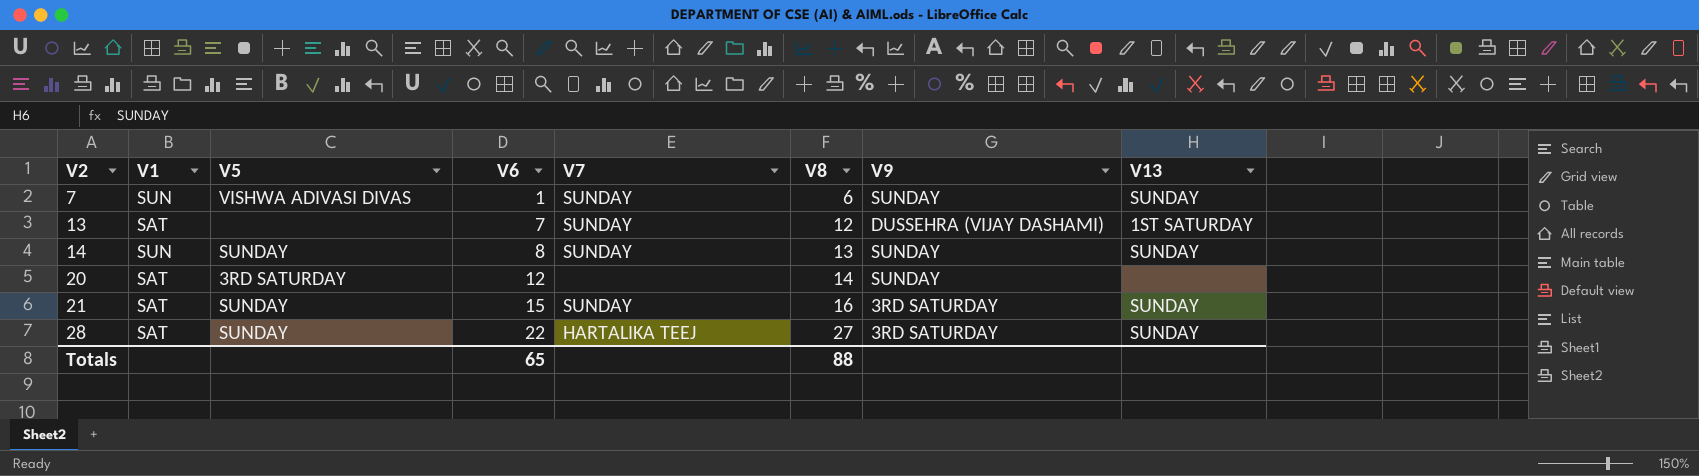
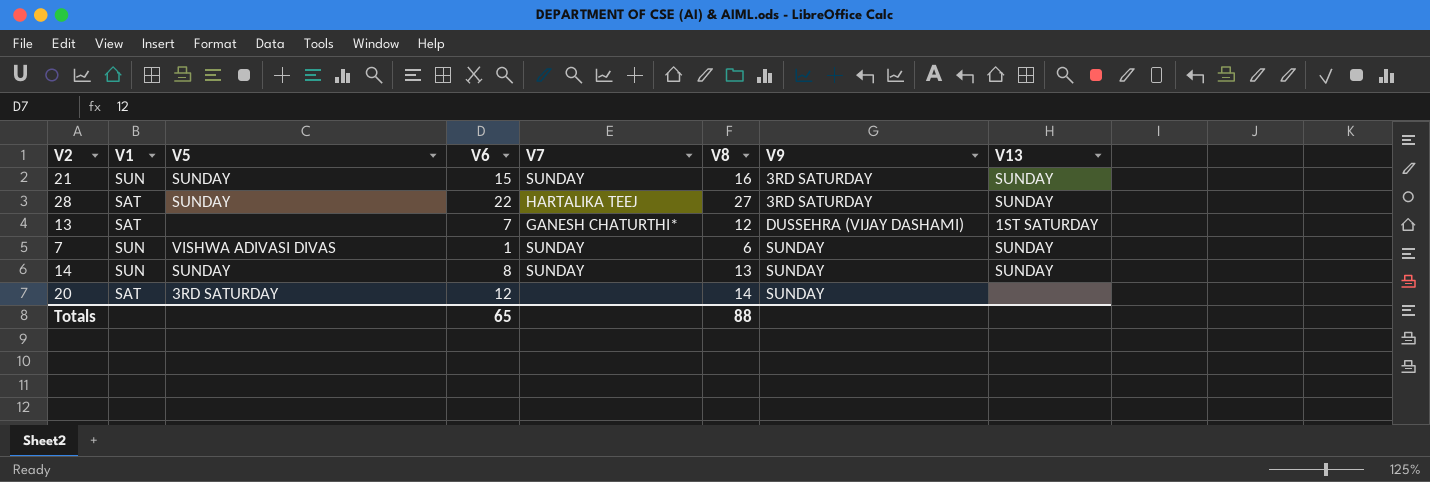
row order: V2 ascending -> V9 ascending
21 | V1: SAT -> SUN
13 | V7: SUNDAY -> GANESH CHATURTHI*

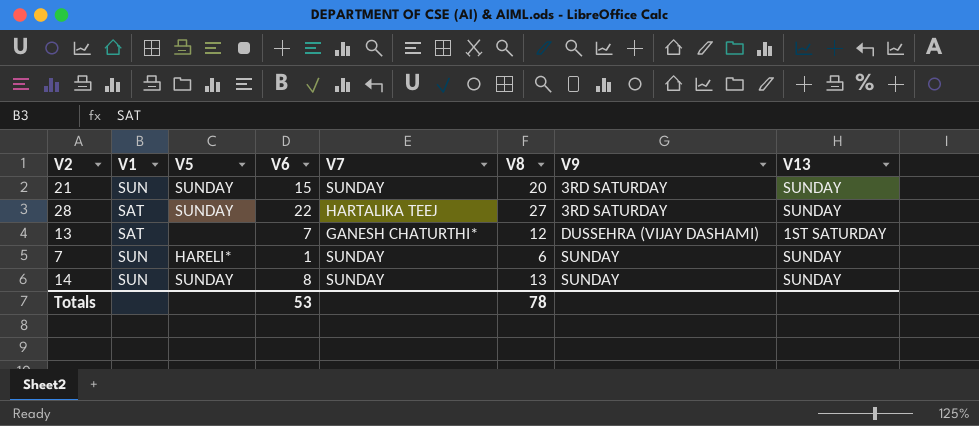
row 20: SAT | 3RD SATURDAY | 12 | none | 14 | SUNDAY | none -> none
21 | V8: 16 -> 20
7 | V5: VISHWA ADIVASI DIVAS -> HARELI*
Totals | V6: 65 -> 53
Totals | V8: 88 -> 78

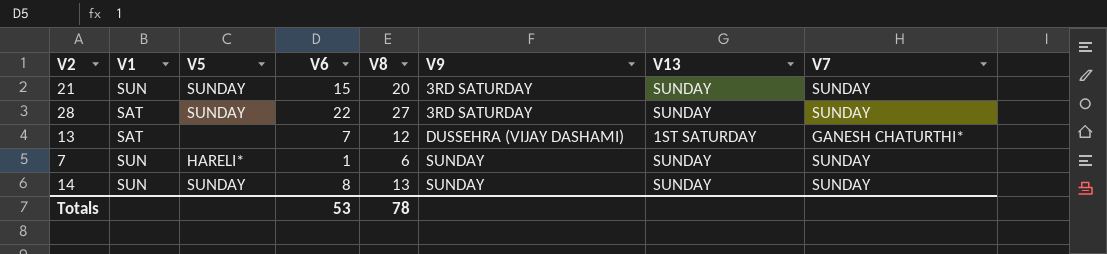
column V7 | position: 5 -> 8
28 | V7: HARTALIKA TEEJ -> SUNDAY

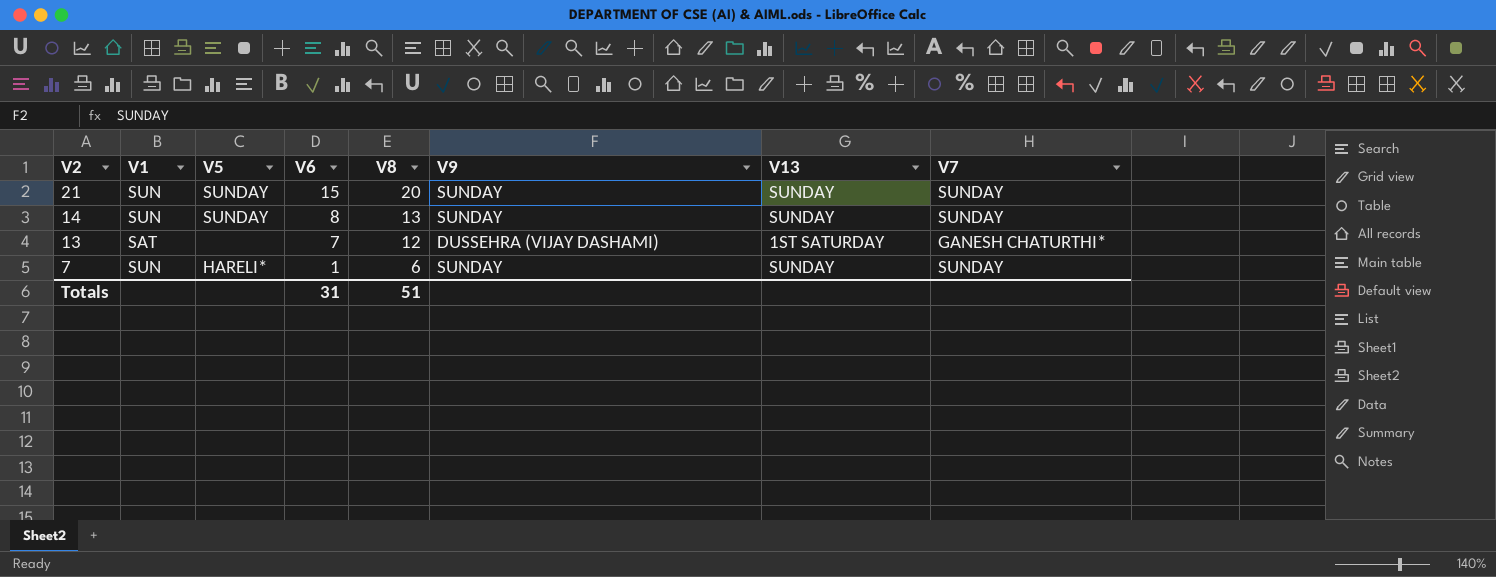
row order: V9 ascending -> V2 descending
row 28: SAT | SUNDAY | 22 | 27 | 3RD SATURDAY | SUNDAY | SUNDAY -> none
21 | V9: 3RD SATURDAY -> SUNDAY
Totals | V6: 53 -> 31
Totals | V8: 78 -> 51

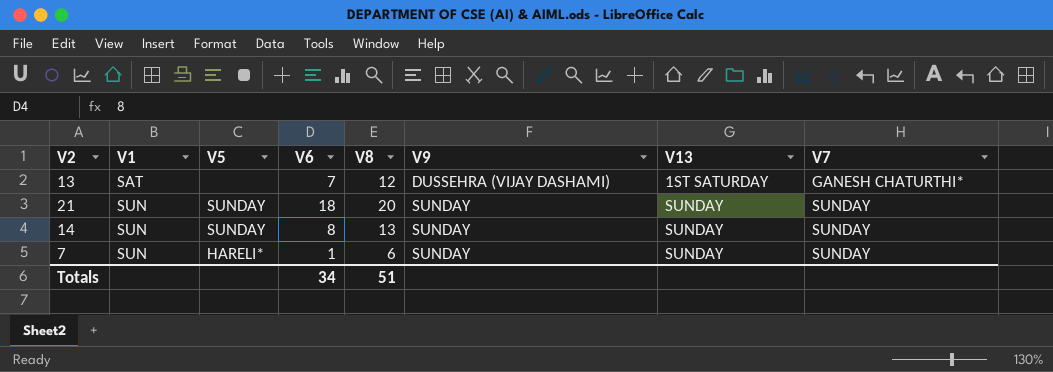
row order: V2 descending -> V1 ascending
21 | V6: 15 -> 18
Totals | V6: 31 -> 34

